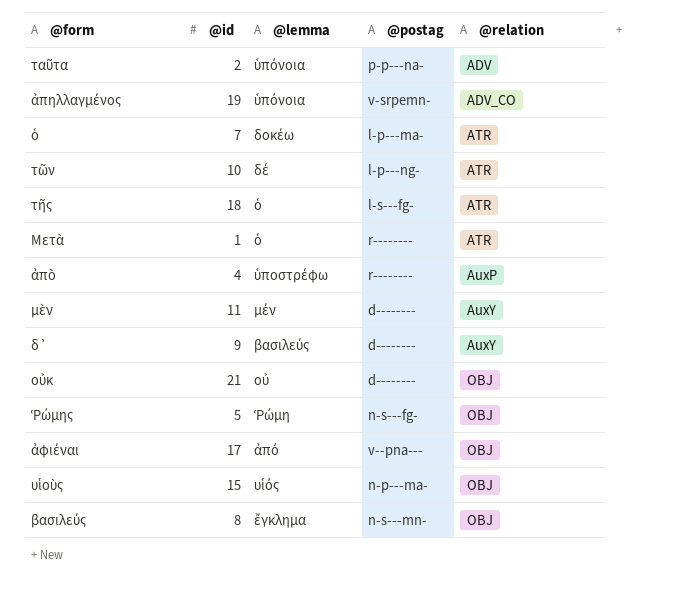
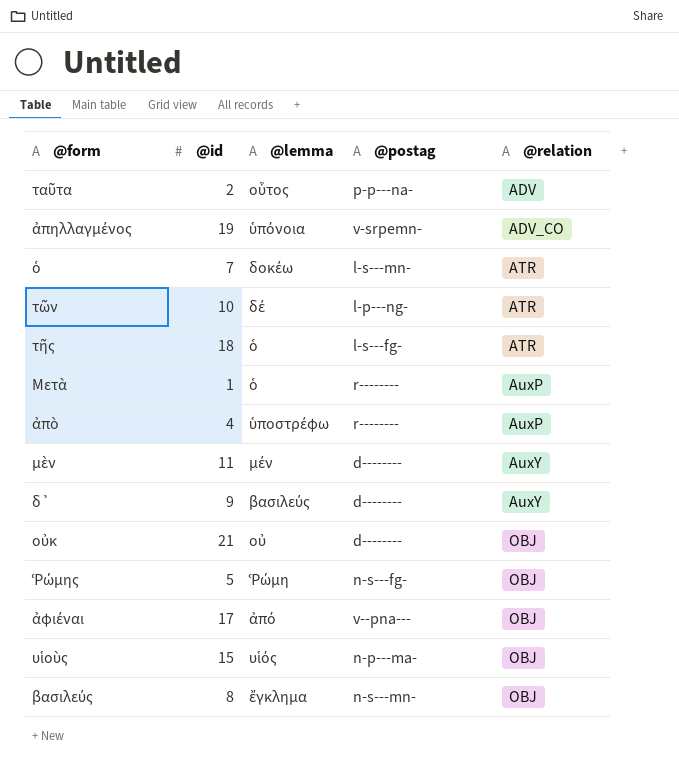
ταῦτα | @lemma: ὑπόνοια -> οὗτος
ὁ | @postag: l-p---ma- -> l-s---mn-
Μετὰ | @relation: ATR -> AuxP

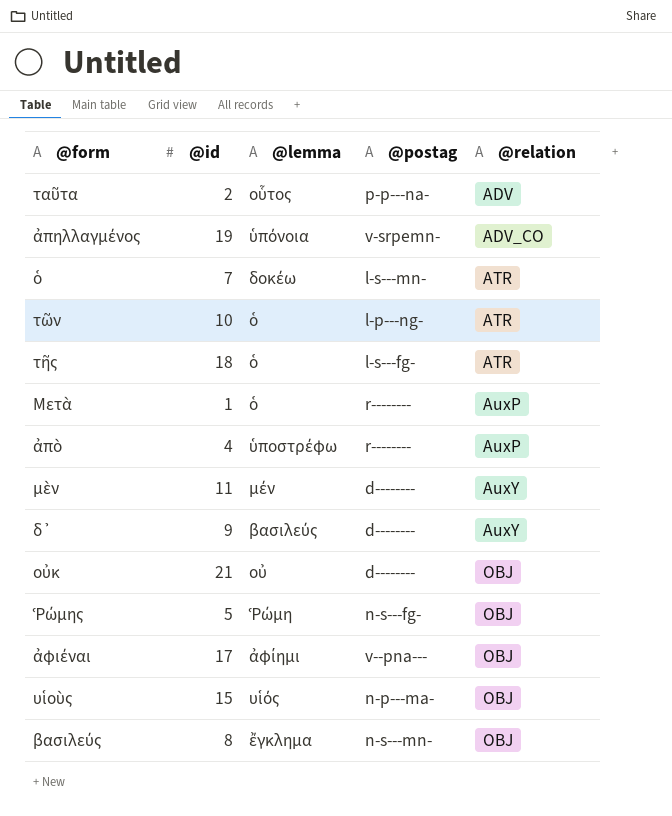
τῶν | @lemma: δέ -> ὁ
ἀφιέναι | @lemma: ἀπό -> ἀφίημι

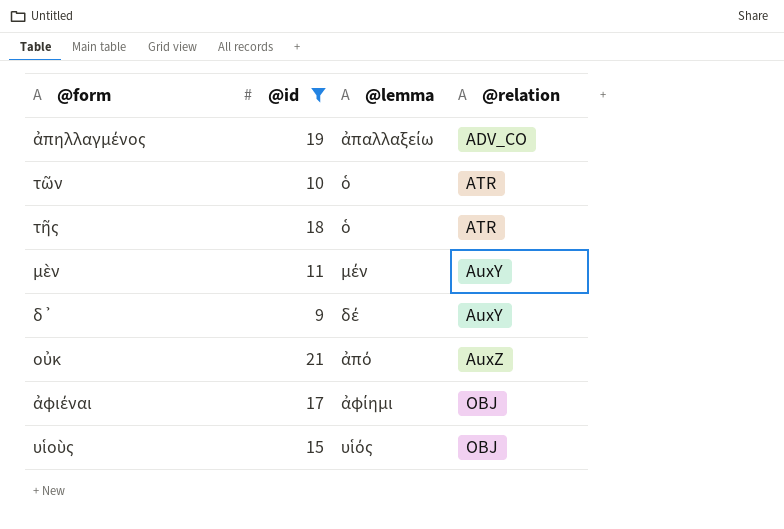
filter: none -> @id >= 9
column @postag | position: 4 -> none
ἀπηλλαγμένος | @lemma: ὑπόνοια -> ἀπαλλαξείω
δ᾽ | @lemma: βασιλεύς -> δέ
οὐκ | @lemma: οὐ -> ἀπό
οὐκ | @relation: OBJ -> AuxZ

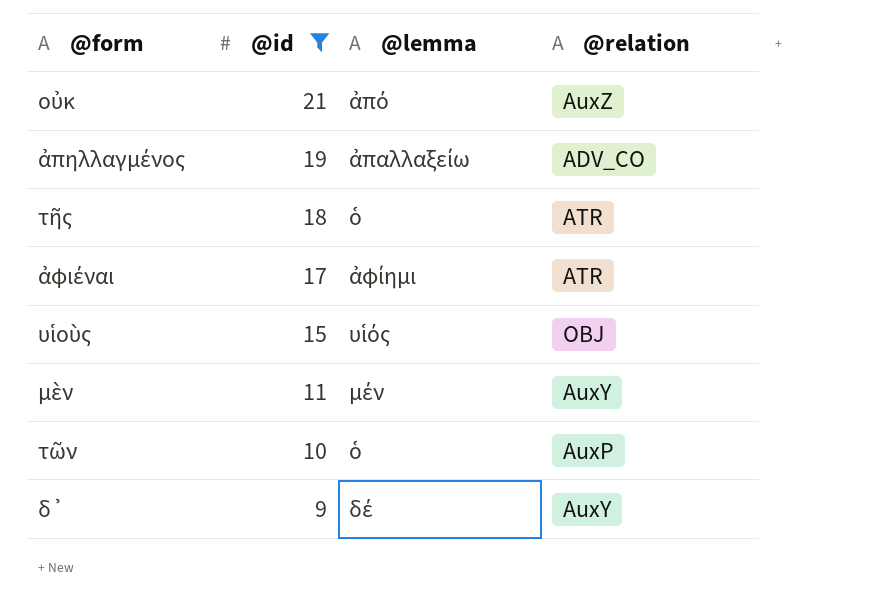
row order: @relation ascending -> @id descending
ἀφιέναι | @relation: OBJ -> ATR
τῶν | @relation: ATR -> AuxP

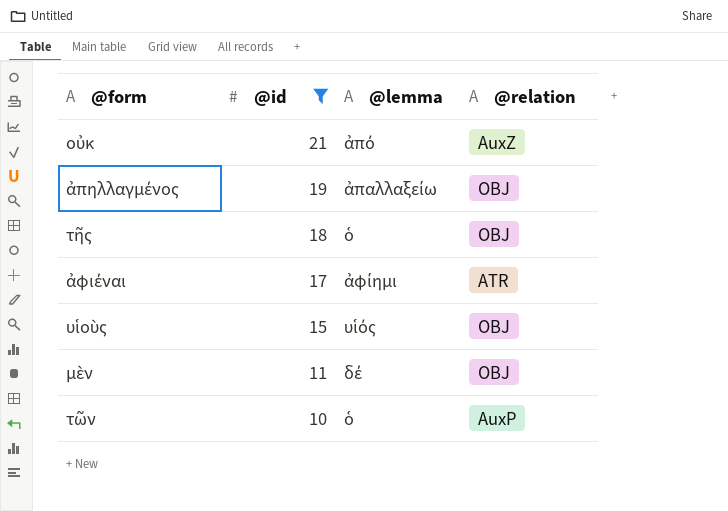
row δ᾽: 9 | δέ | AuxY -> none
ἀπηλλαγμένος | @relation: ADV_CO -> OBJ
τῆς | @relation: ATR -> OBJ
μὲν | @lemma: μέν -> δέ
μὲν | @relation: AuxY -> OBJ

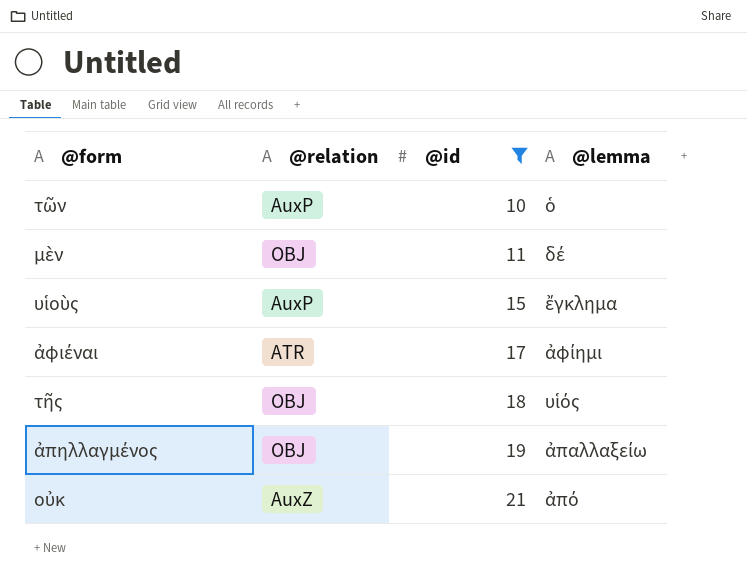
row order: @id descending -> @id ascending
column @relation | position: 4 -> 2
υἱοὺς | @relation: OBJ -> AuxP
υἱοὺς | @lemma: υἱός -> ἔγκλημα
τῆς | @lemma: ὁ -> υἱός

